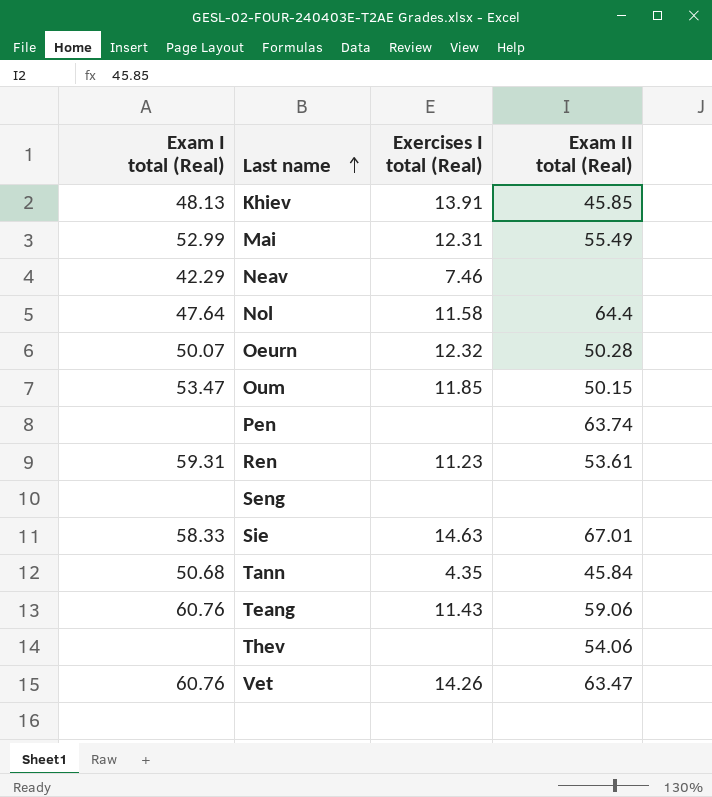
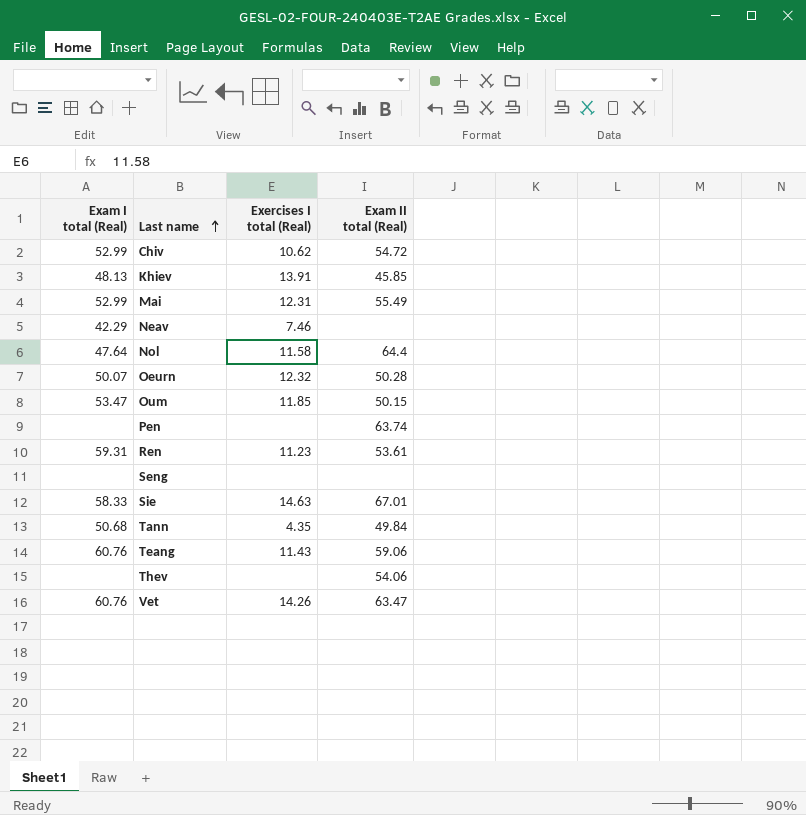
row Chiv: none -> 52.99 | 10.62 | 54.72
Tann | Exam II total (Real): 45.84 -> 49.84

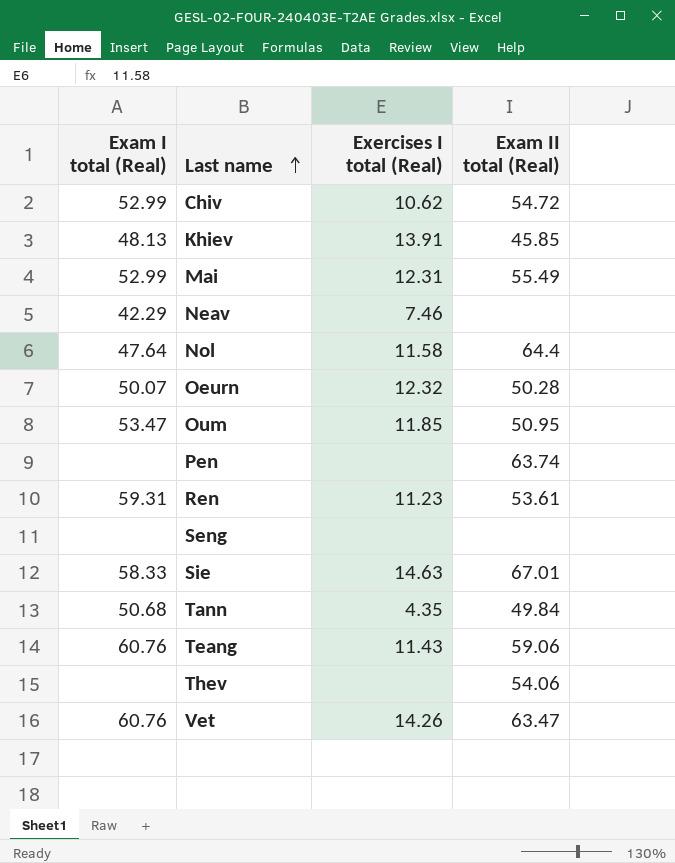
Oum | Exam II total (Real): 50.15 -> 50.95

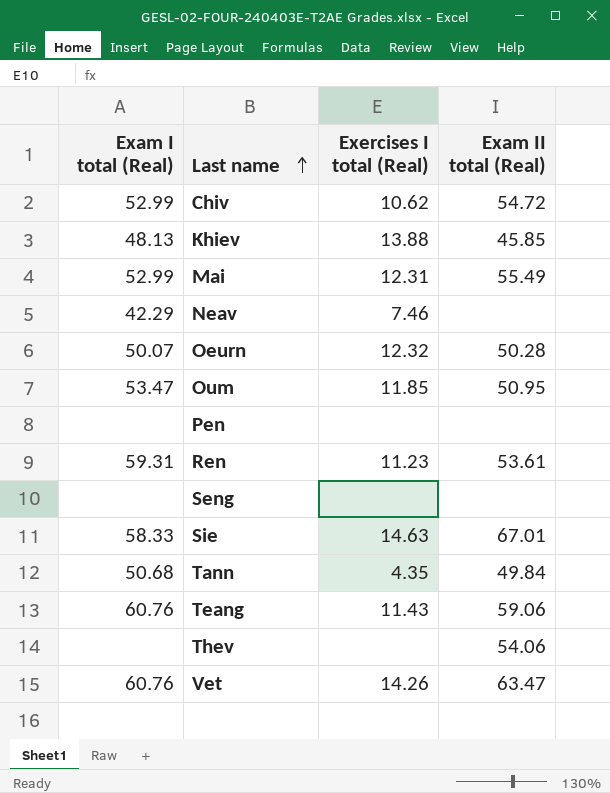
row Nol: 47.64 | 11.58 | 64.4 -> none
Khiev | Exercises I total (Real): 13.91 -> 13.88
Pen | Exam II total (Real): 63.74 -> none

